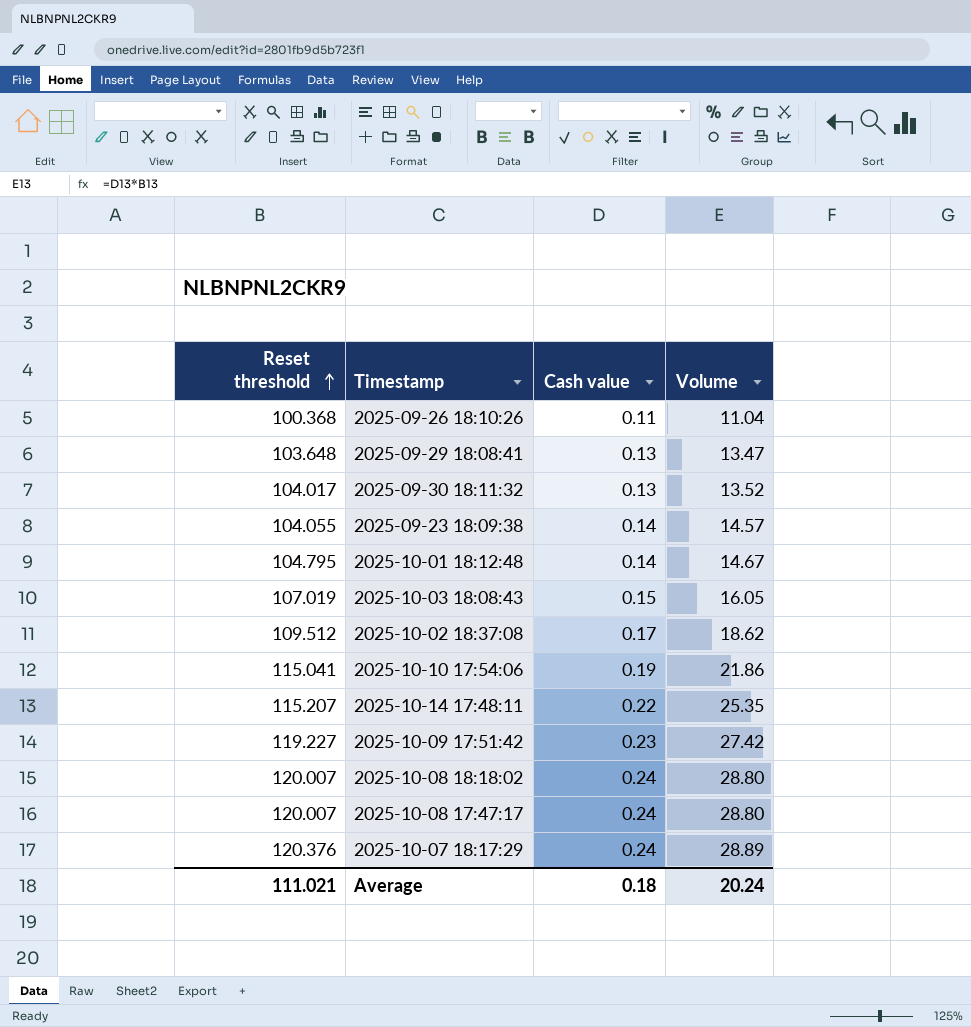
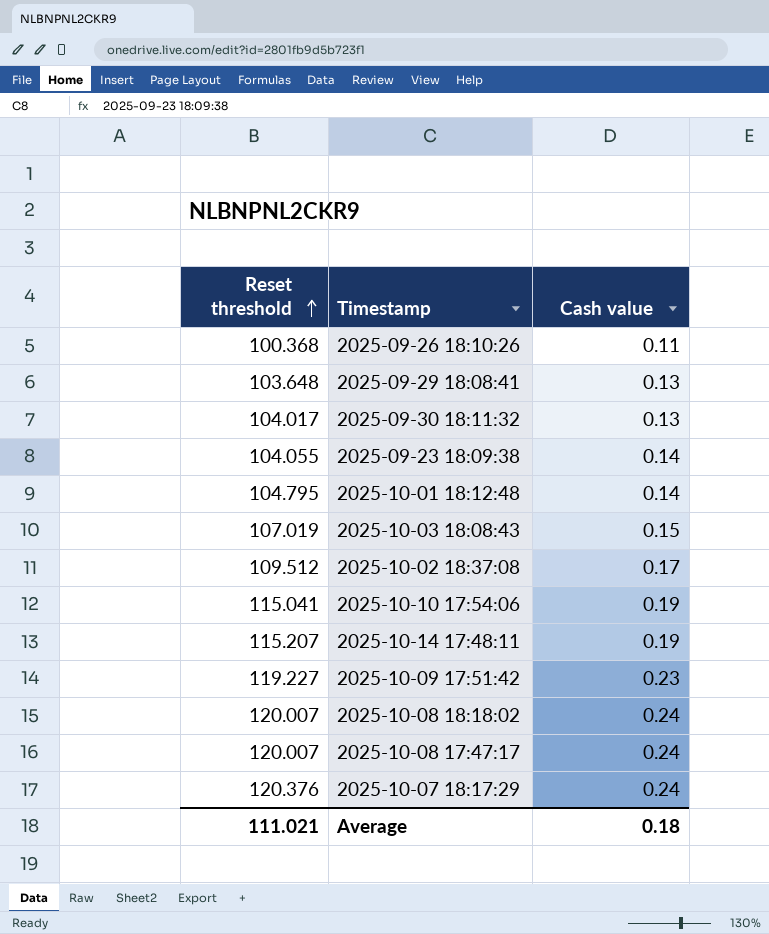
column Volume | formula: [Reset threshold] * [Cash value] -> none
2025-10-14 17:48:11 | Cash value: 0.22 -> 0.19

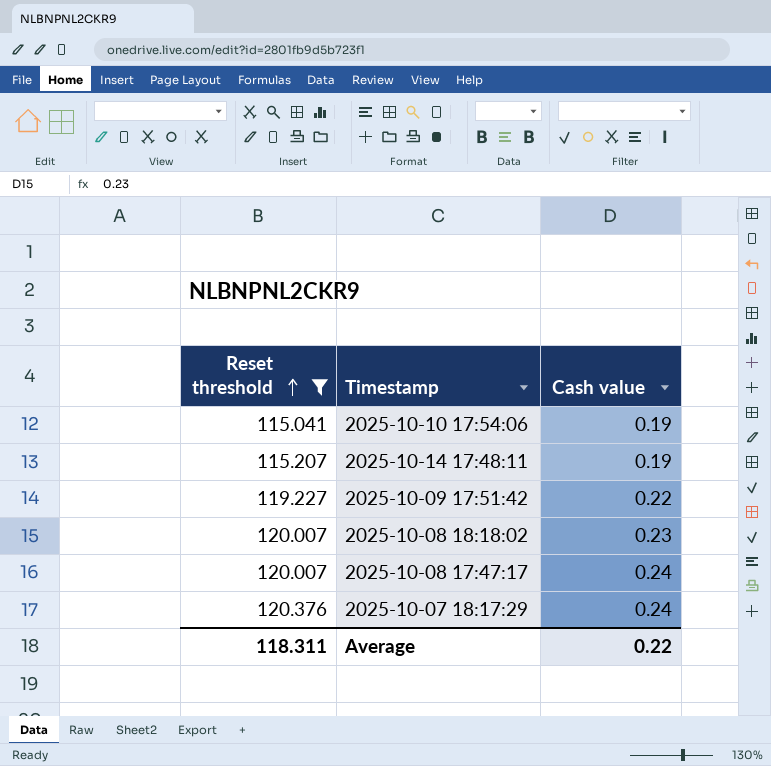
filter: none -> Reset threshold >= 115.041
2025-10-09 17:51:42 | Cash value: 0.23 -> 0.22
2025-10-08 18:18:02 | Cash value: 0.24 -> 0.23
Average | Reset threshold: 111.021 -> 118.311
Average | Cash value: 0.18 -> 0.22

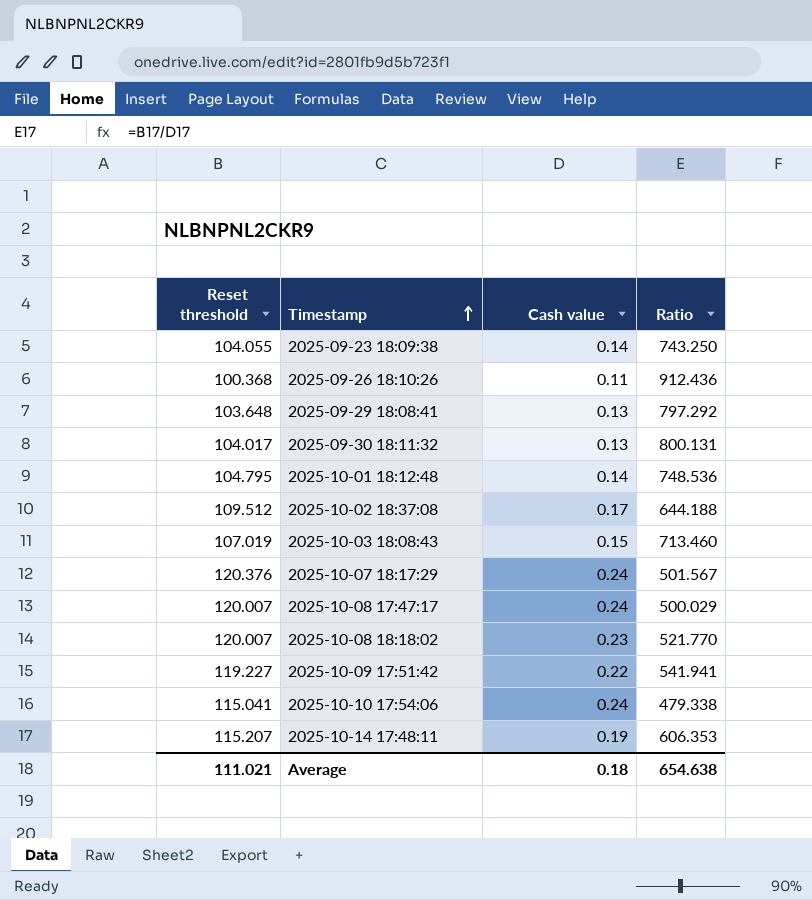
filter: Reset threshold >= 115.041 -> none
row order: Reset threshold ascending -> Timestamp ascending
column Ratio | formula: none -> [Reset threshold] / [Cash value]
2025-10-10 17:54:06 | Cash value: 0.19 -> 0.24
Average | Reset threshold: 118.311 -> 111.021
Average | Cash value: 0.22 -> 0.18

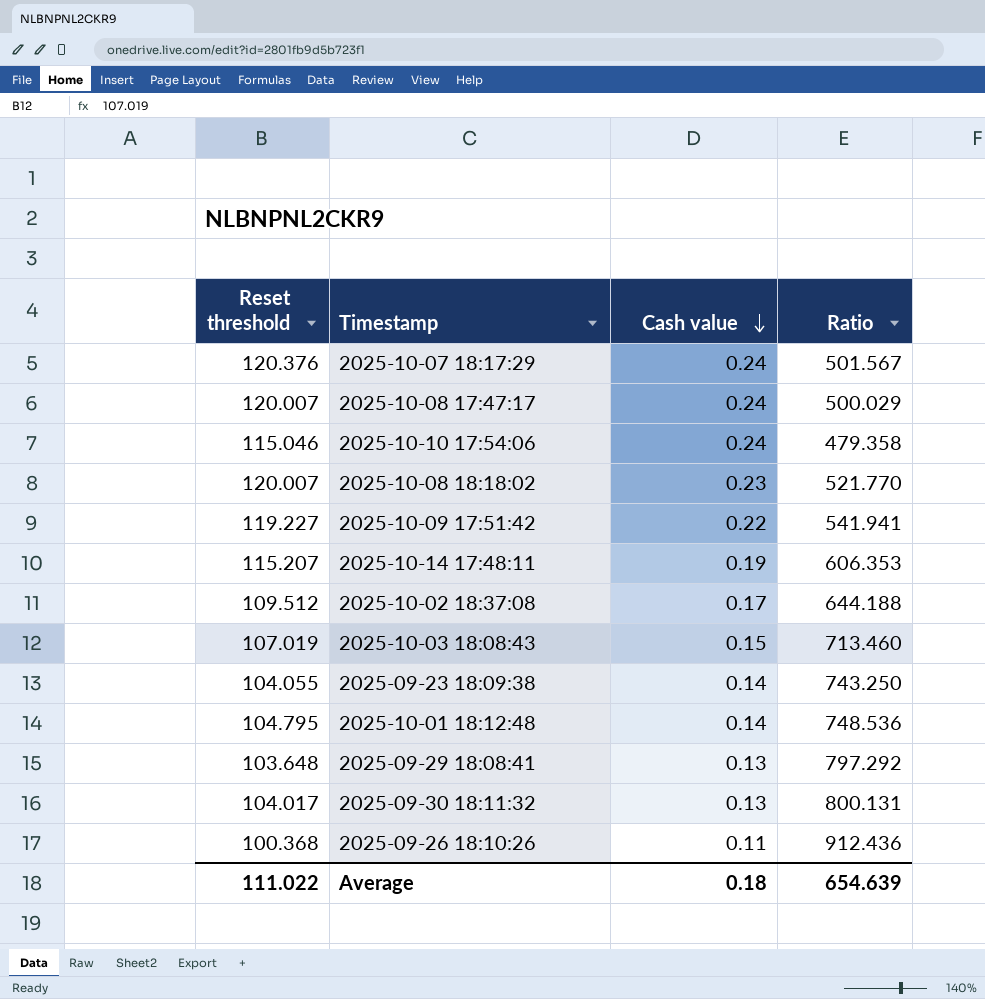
row order: Timestamp ascending -> Cash value descending
2025-10-10 17:54:06 | Reset threshold: 115.041 -> 115.046
2025-10-10 17:54:06 | Ratio: 479.338 -> 479.358
Average | Reset threshold: 111.021 -> 111.022
Average | Ratio: 654.638 -> 654.639

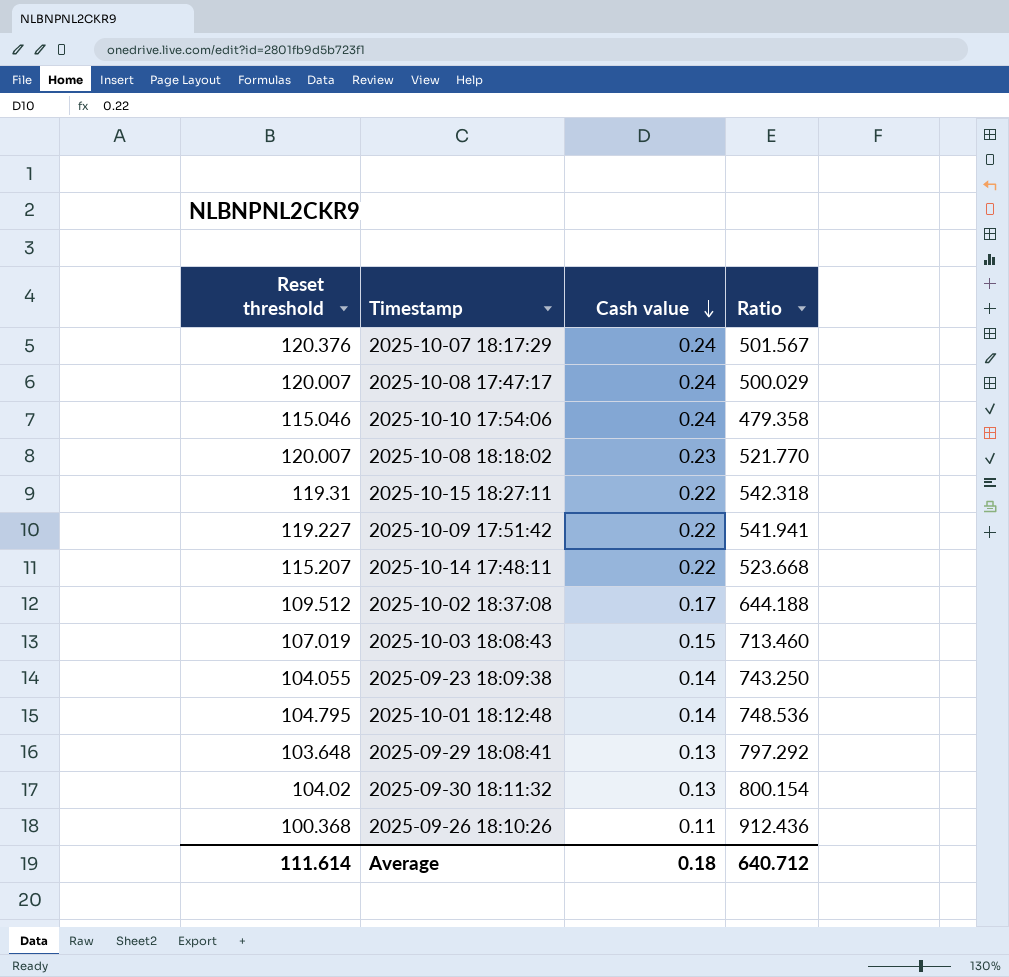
row 2025-10-15 18:27:11: none -> 119.31 | 0.22 | 542.318
2025-10-14 17:48:11 | Cash value: 0.19 -> 0.22
2025-10-14 17:48:11 | Ratio: 606.353 -> 523.668
2025-09-30 18:11:32 | Reset threshold: 104.017 -> 104.02
2025-09-30 18:11:32 | Ratio: 800.131 -> 800.154
Average | Reset threshold: 111.022 -> 111.614
Average | Ratio: 654.639 -> 640.712

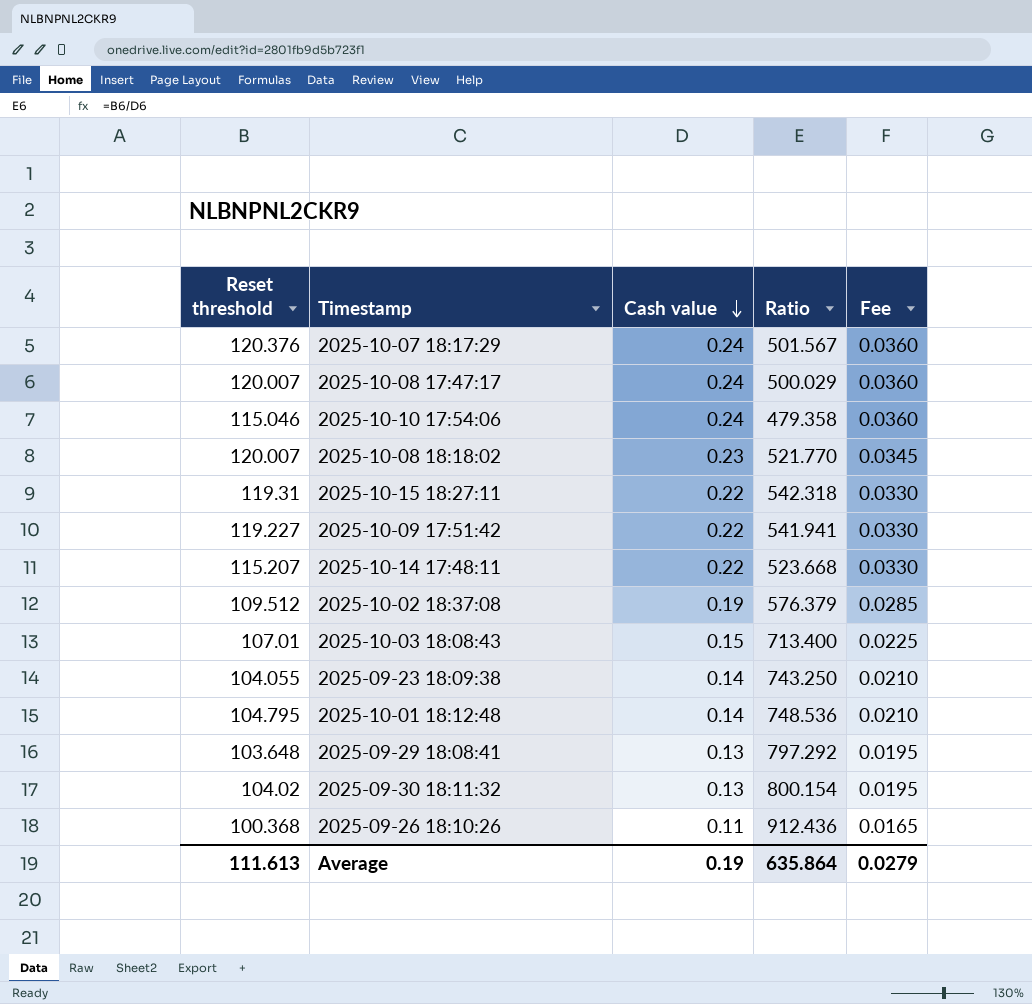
column Fee | formula: none -> [Cash value] * 0.15
2025-10-02 18:37:08 | Cash value: 0.17 -> 0.19
2025-10-02 18:37:08 | Ratio: 644.188 -> 576.379
2025-10-03 18:08:43 | Reset threshold: 107.019 -> 107.01
2025-10-03 18:08:43 | Ratio: 713.460 -> 713.400
Average | Reset threshold: 111.614 -> 111.613
Average | Cash value: 0.18 -> 0.19
Average | Ratio: 640.712 -> 635.864

